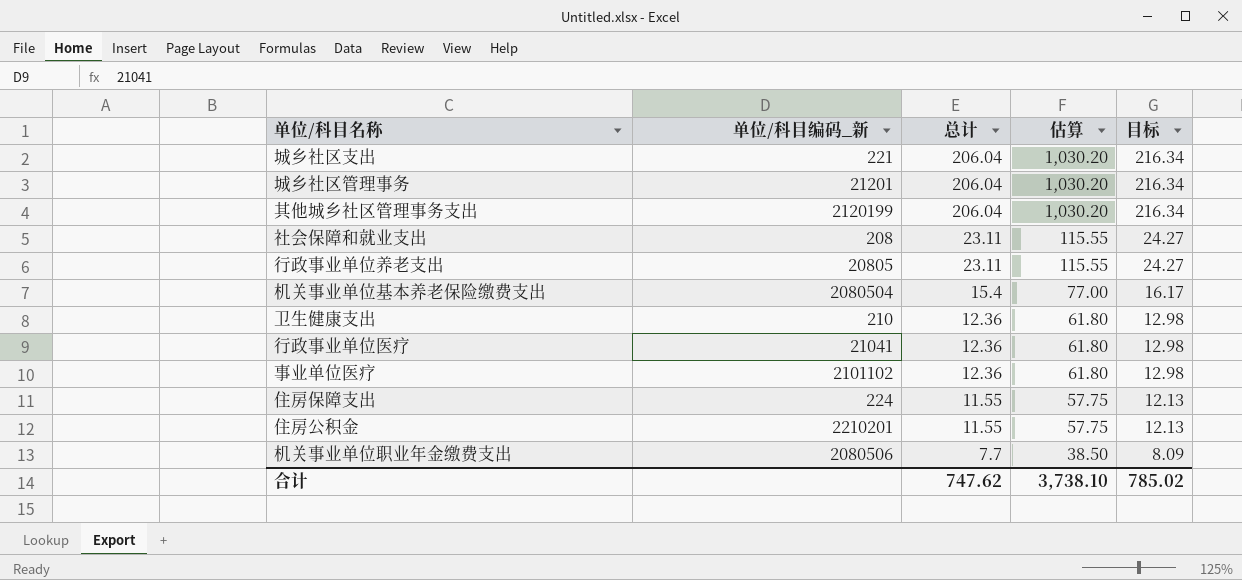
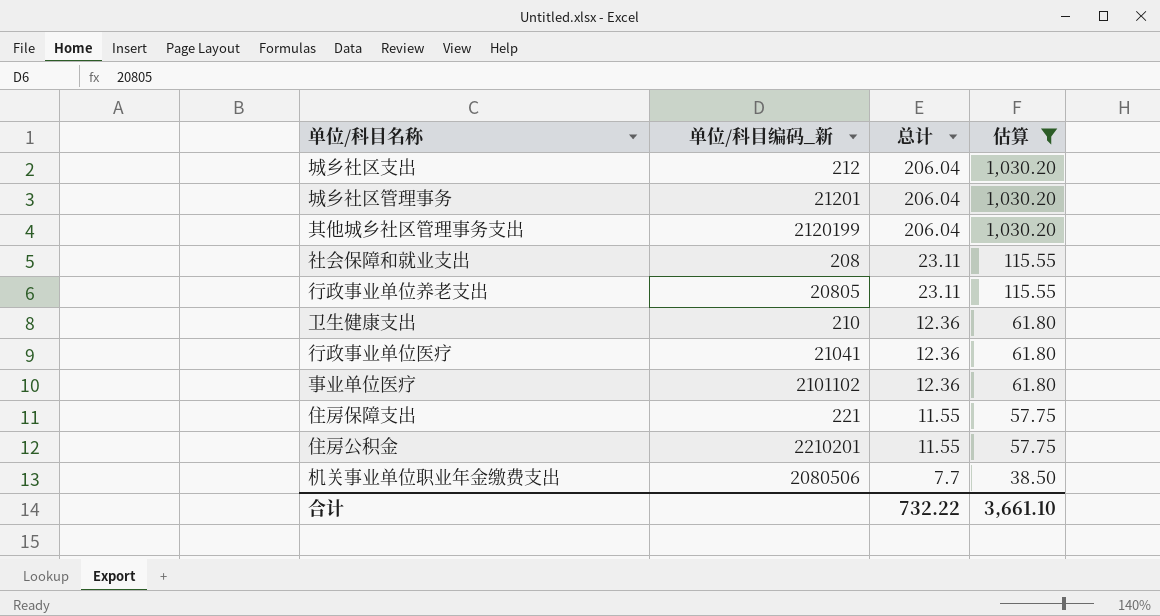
filter: none -> 估算 != 77.00
column 目标 | formula: [总计] * 1.05 -> none
城乡社区支出 | 单位/科目编码_新: 221 -> 212
住房保障支出 | 单位/科目编码_新: 224 -> 221
合计 | 总计: 747.62 -> 732.22
合计 | 估算: 3,738.10 -> 3,661.10

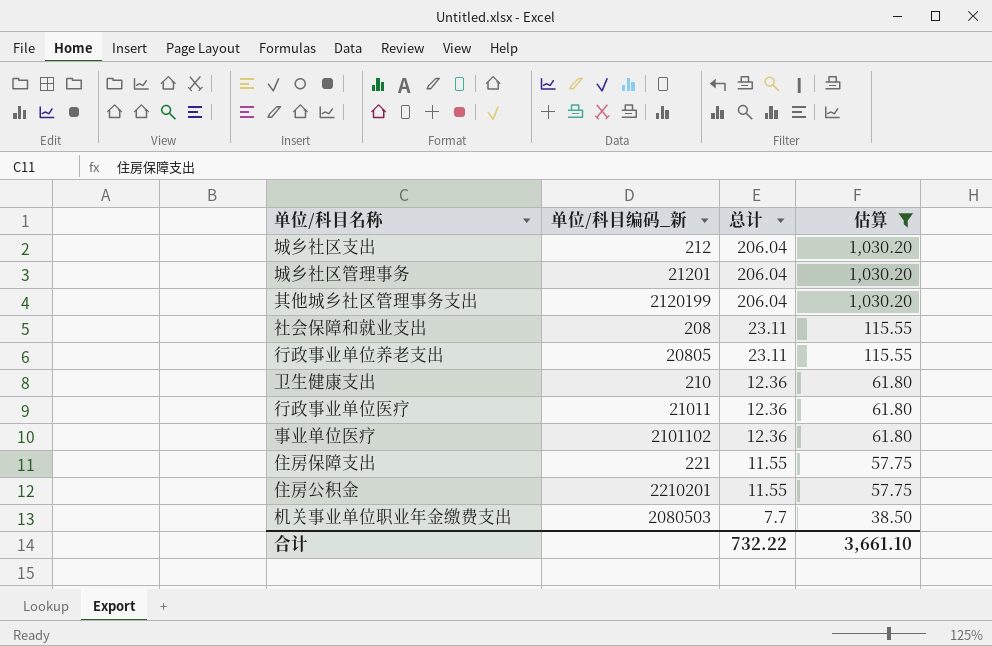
行政事业单位医疗 | 单位/科目编码_新: 21041 -> 21011
机关事业单位职业年金缴费支出 | 单位/科目编码_新: 2080506 -> 2080503

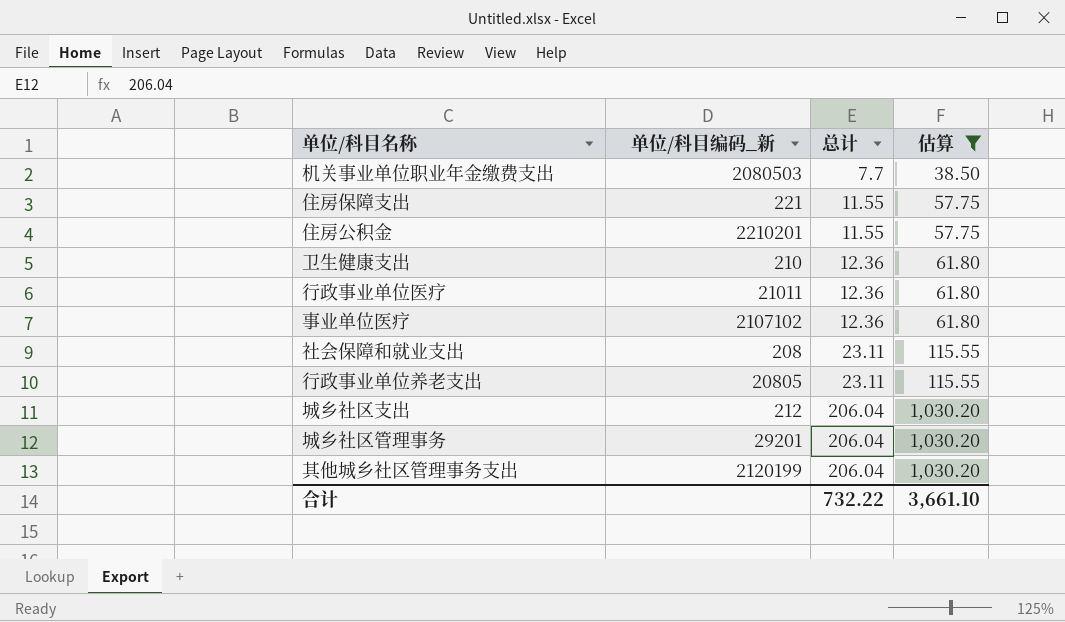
row order: 总计 descending -> 总计 ascending
事业单位医疗 | 单位/科目编码_新: 2101102 -> 2107102
城乡社区管理事务 | 单位/科目编码_新: 21201 -> 29201

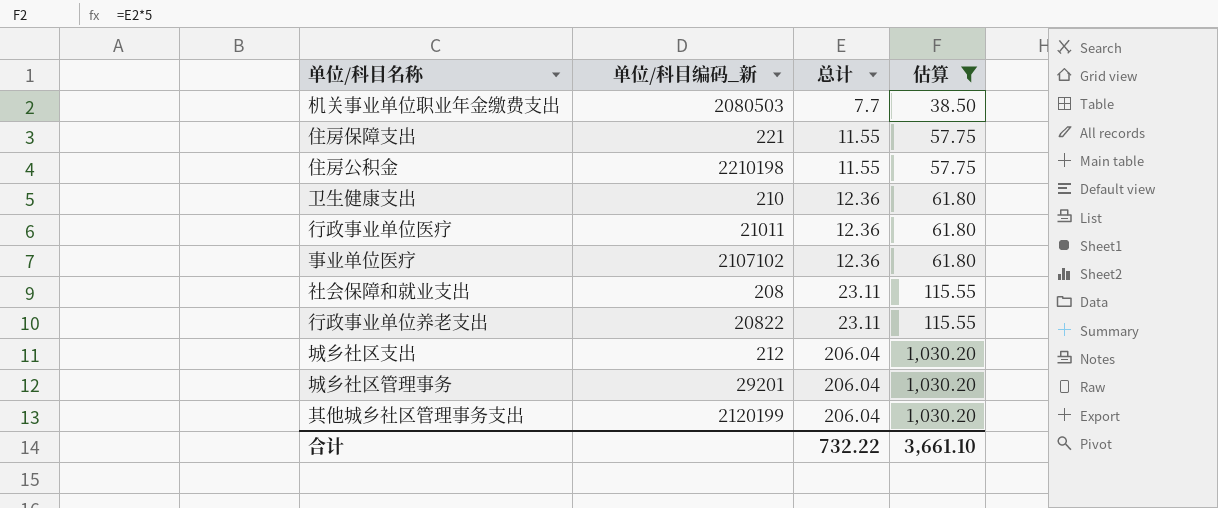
住房公积金 | 单位/科目编码_新: 2210201 -> 2210198
行政事业单位养老支出 | 单位/科目编码_新: 20805 -> 20822

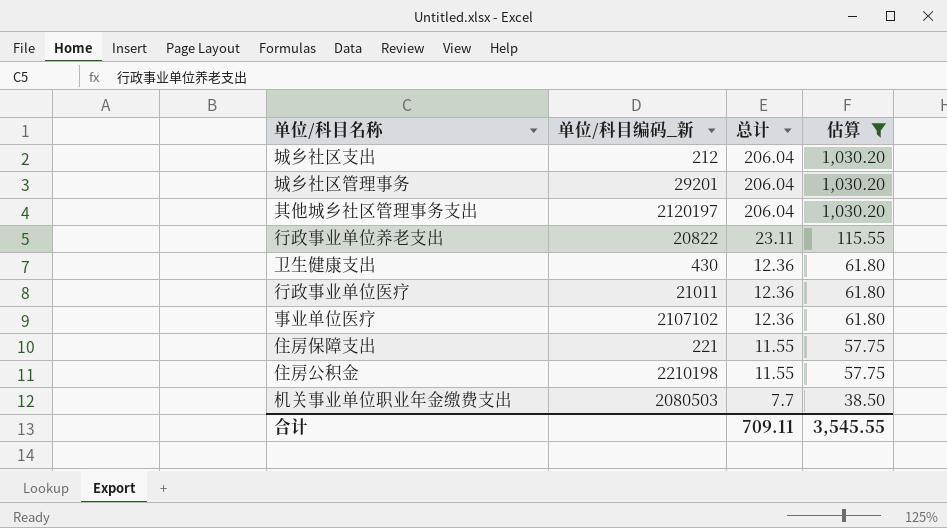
row order: 总计 ascending -> 总计 descending
row 社会保障和就业支出: 208 | 23.11 | 115.55 -> none
其他城乡社区管理事务支出 | 单位/科目编码_新: 2120199 -> 2120197
卫生健康支出 | 单位/科目编码_新: 210 -> 430
合计 | 总计: 732.22 -> 709.11
合计 | 估算: 3,661.10 -> 3,545.55

